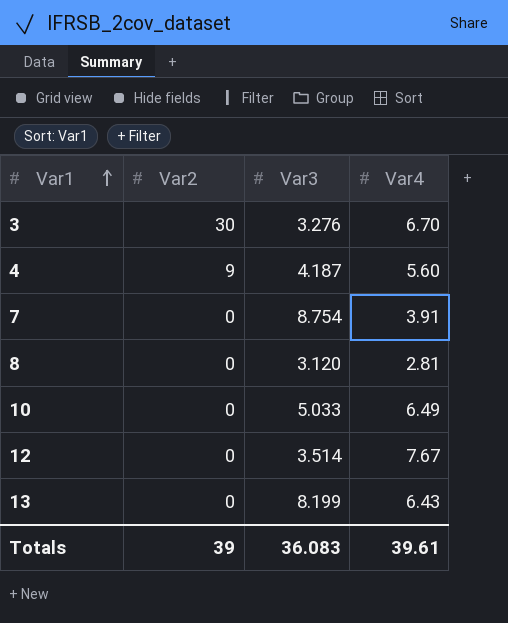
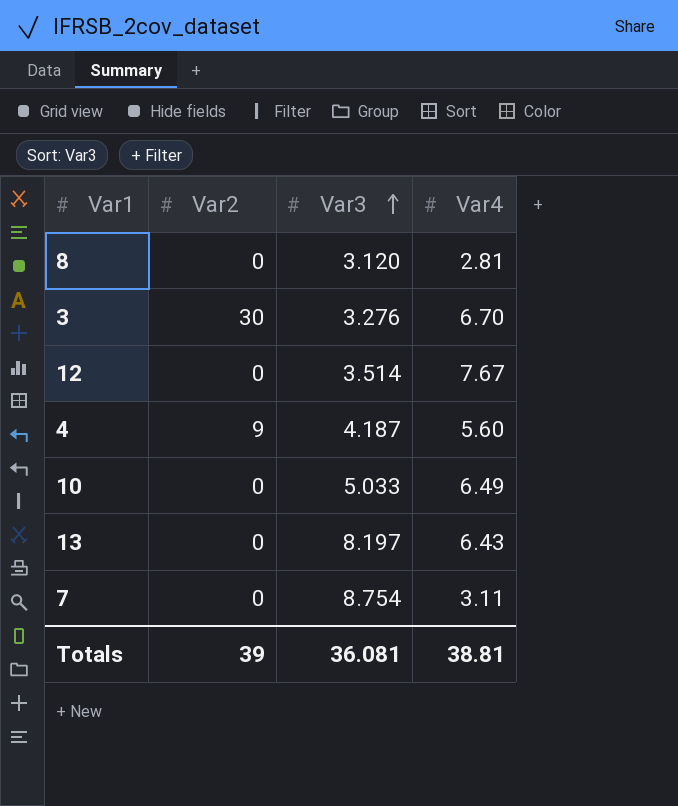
row order: Var1 ascending -> Var3 ascending
13 | Var3: 8.199 -> 8.197
7 | Var4: 3.91 -> 3.11
Totals | Var3: 36.083 -> 36.081
Totals | Var4: 39.61 -> 38.81

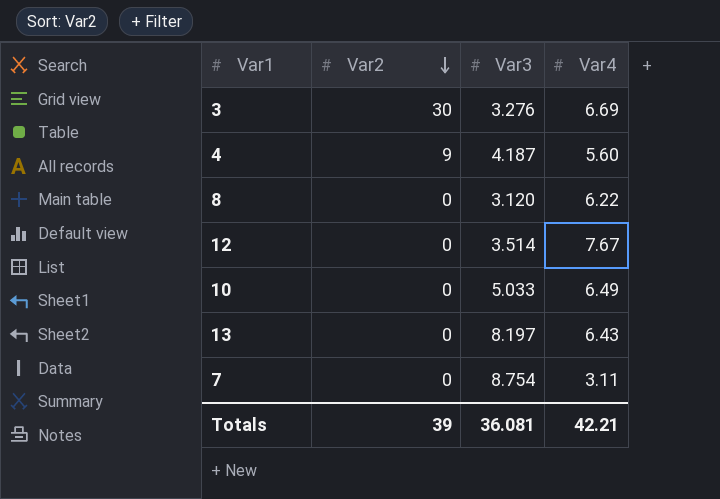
row order: Var3 ascending -> Var2 descending
3 | Var4: 6.70 -> 6.69
8 | Var4: 2.81 -> 6.22
Totals | Var4: 38.81 -> 42.21

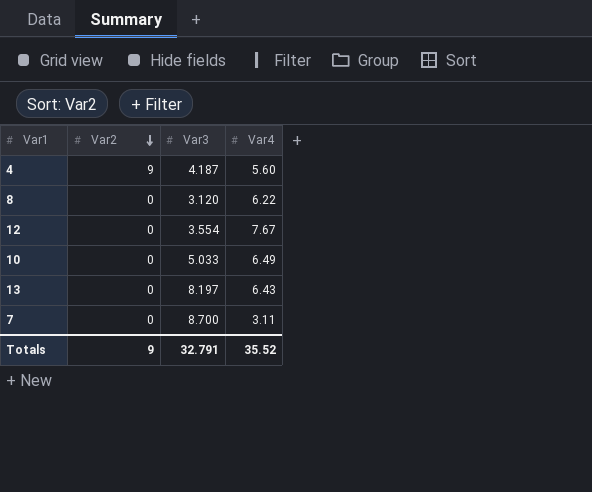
row 3: 30 | 3.276 | 6.69 -> none
12 | Var3: 3.514 -> 3.554
7 | Var3: 8.754 -> 8.700
Totals | Var2: 39 -> 9
Totals | Var3: 36.081 -> 32.791
Totals | Var4: 42.21 -> 35.52

